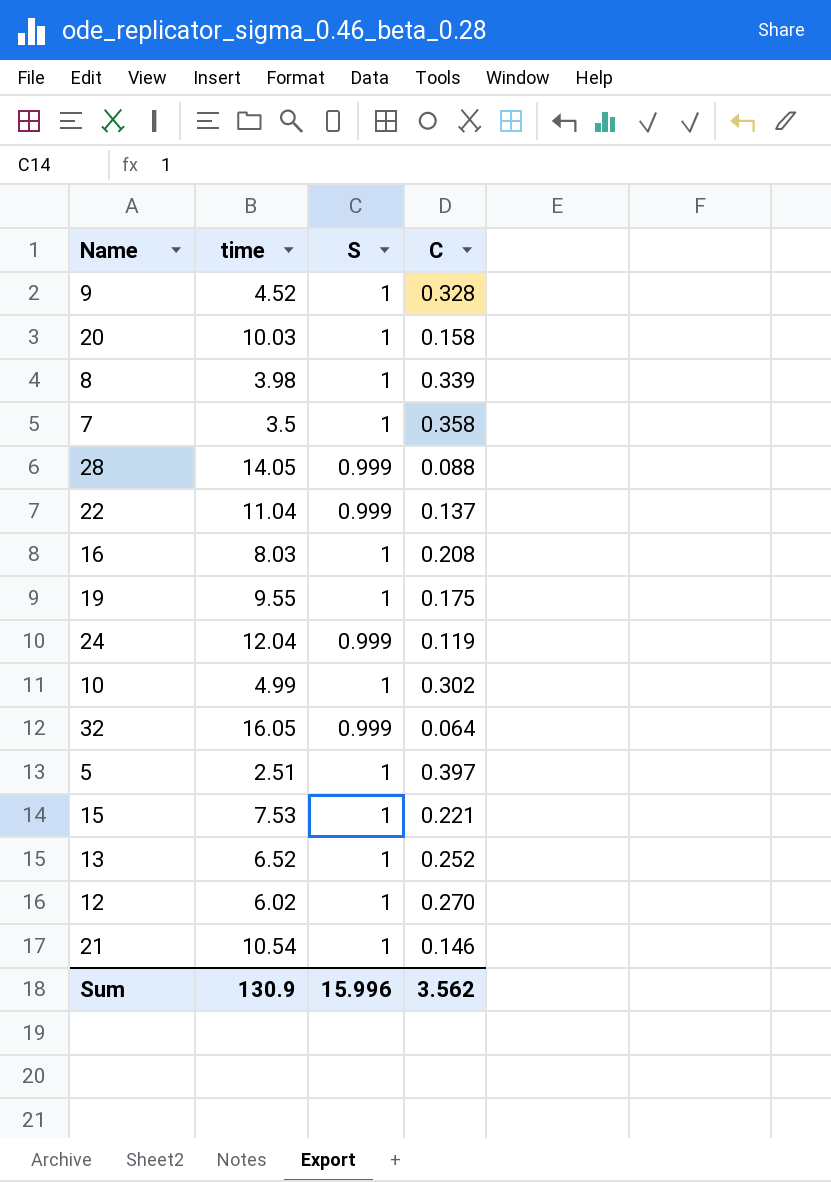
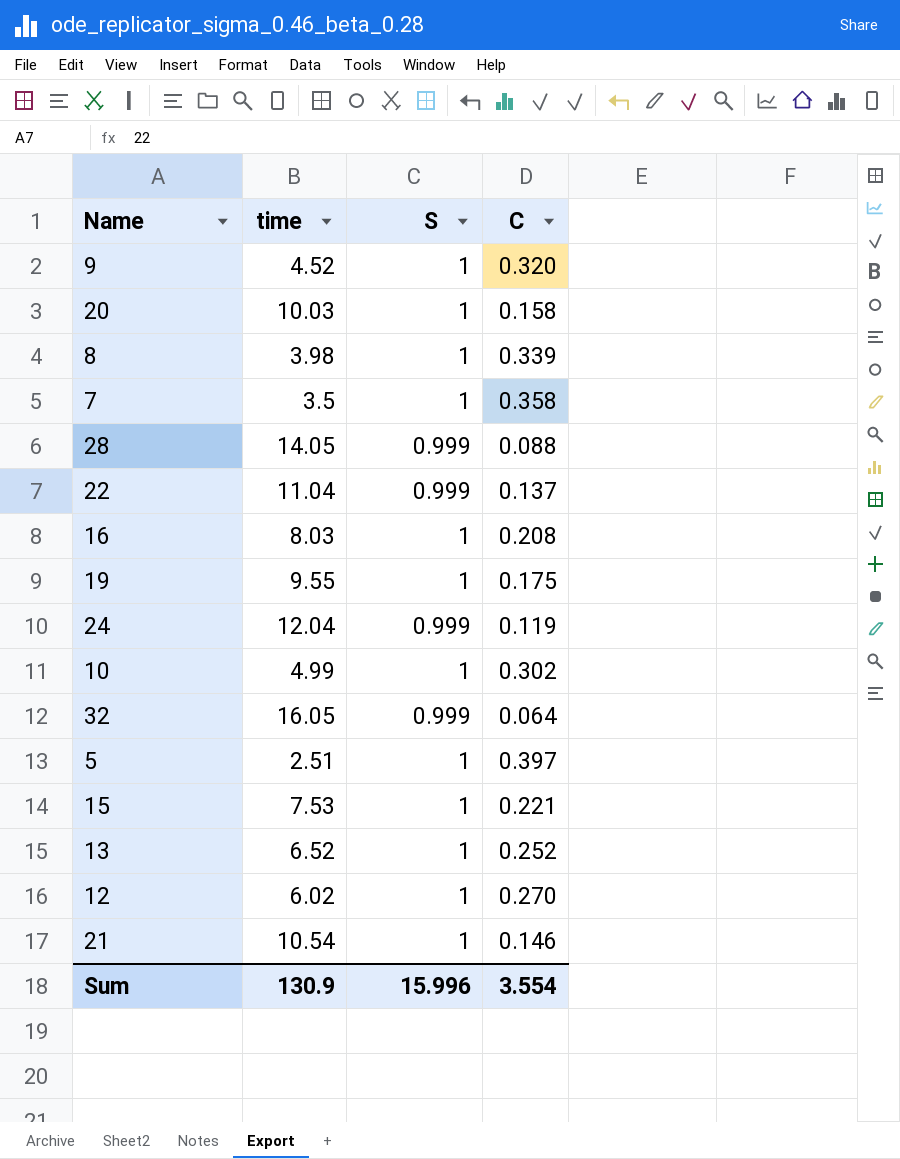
9 | C: 0.328 -> 0.320
Sum | C: 3.562 -> 3.554

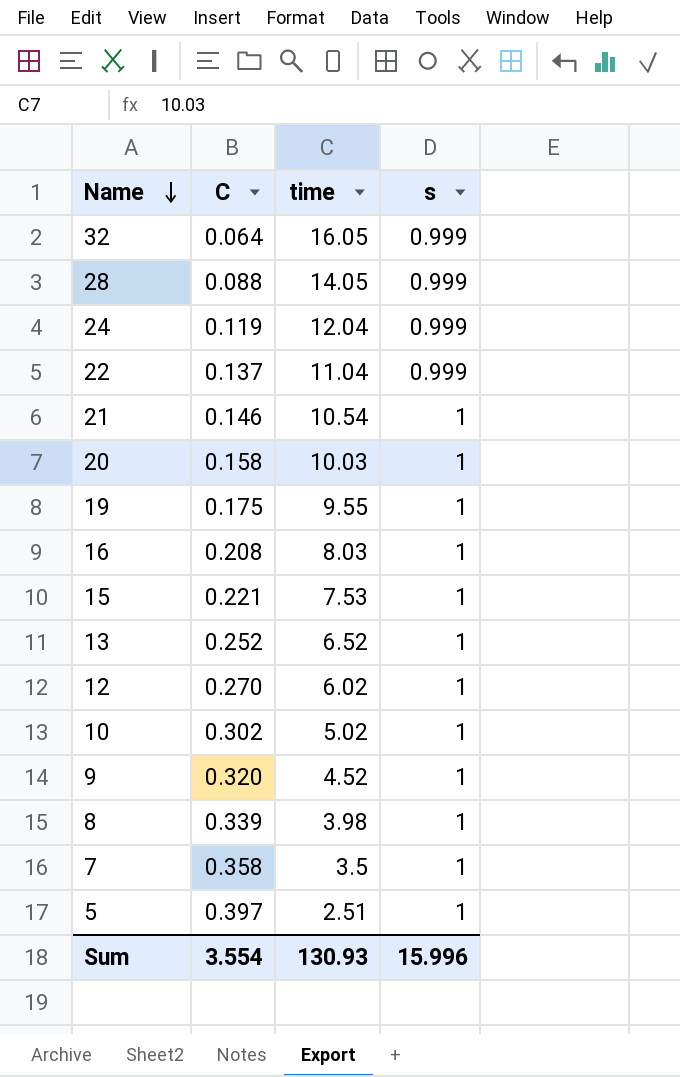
row order: none -> Name descending
column C | position: 4 -> 2
column name: S -> s
10 | time: 4.99 -> 5.02
Sum | time: 130.9 -> 130.93

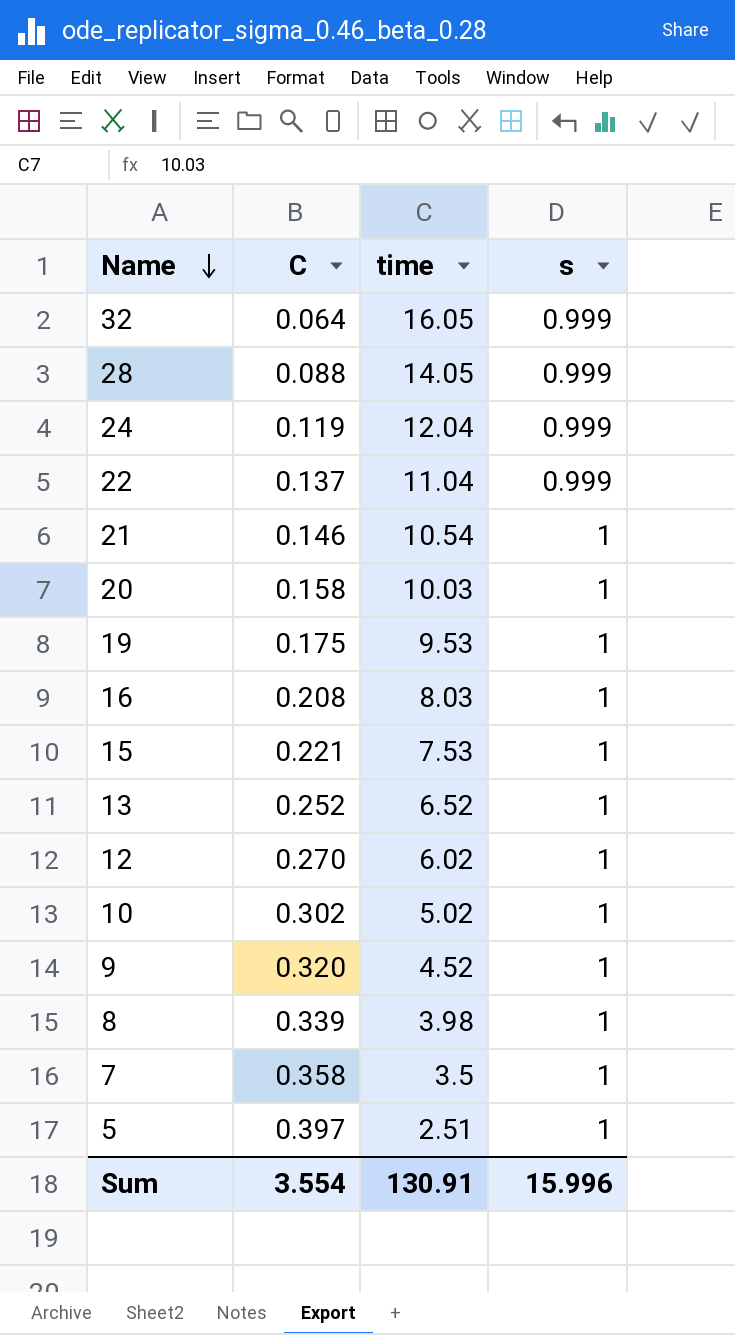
19 | time: 9.55 -> 9.53
Sum | time: 130.93 -> 130.91

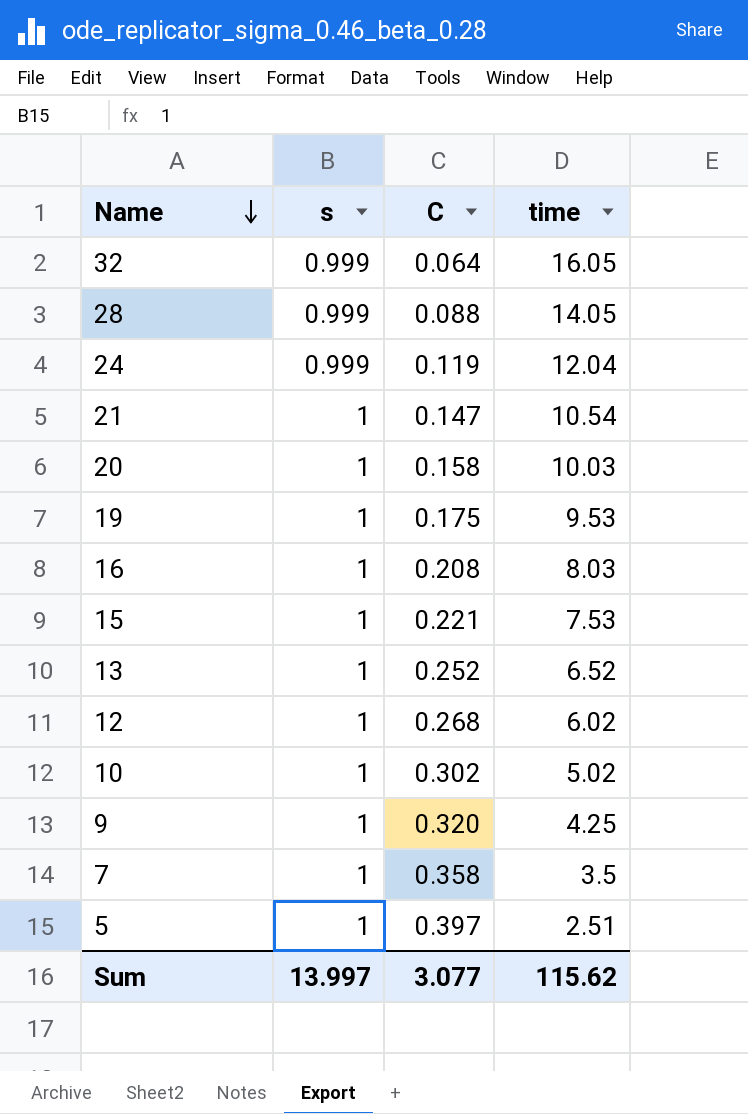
column s | position: 4 -> 2
row 22: 0.137 | 11.04 | 0.999 -> none
row 8: 0.339 | 3.98 | 1 -> none
21 | C: 0.146 -> 0.147
12 | C: 0.270 -> 0.268
9 | time: 4.52 -> 4.25
Sum | s: 15.996 -> 13.997
Sum | C: 3.554 -> 3.077
Sum | time: 130.91 -> 115.62

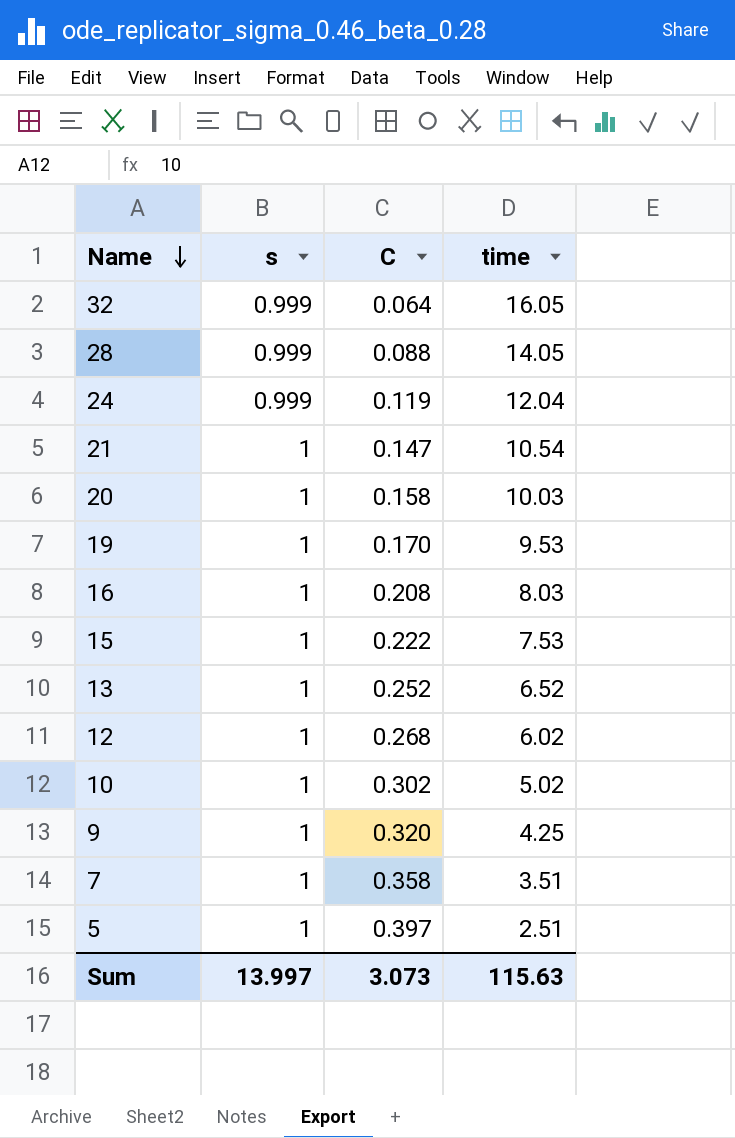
19 | C: 0.175 -> 0.170
15 | C: 0.221 -> 0.222
7 | time: 3.5 -> 3.51
Sum | C: 3.077 -> 3.073
Sum | time: 115.62 -> 115.63

